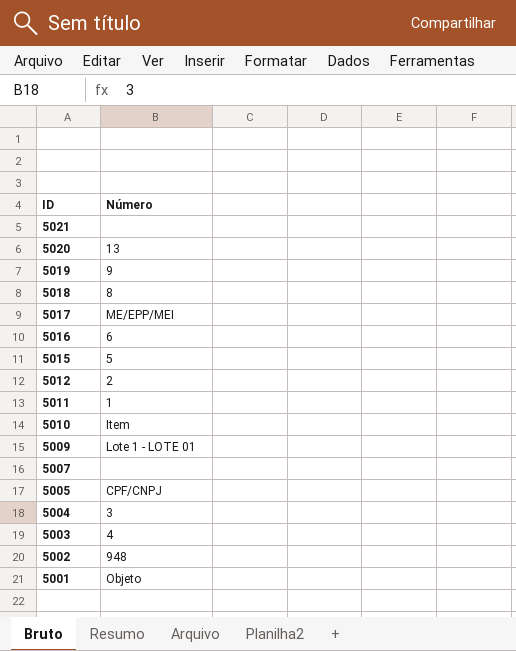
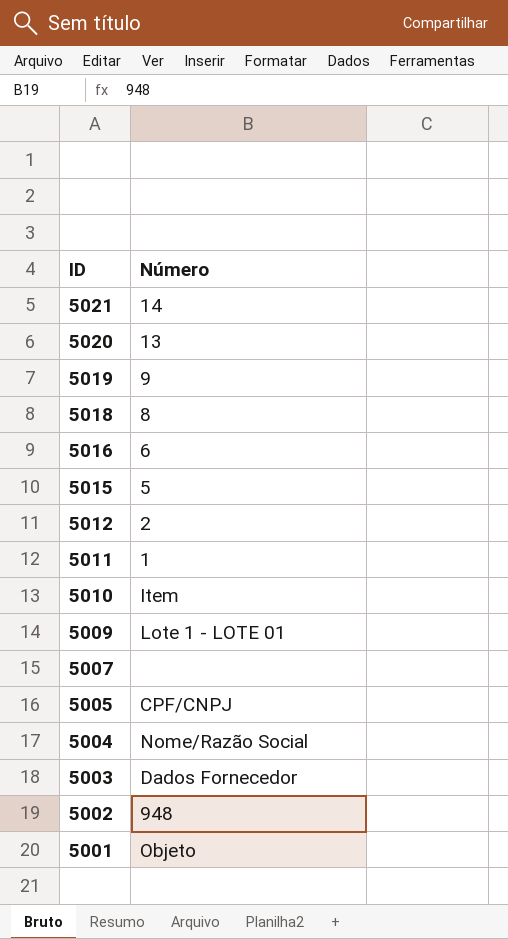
row 5017: ME/EPP/MEI -> none
5021 | Número: none -> 14
5004 | Número: 3 -> Nome/Razão Social
5003 | Número: 4 -> Dados Fornecedor

